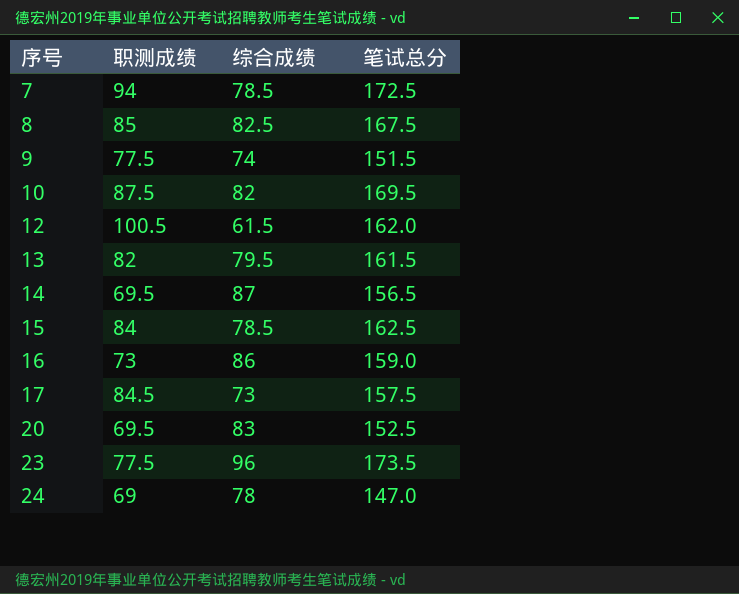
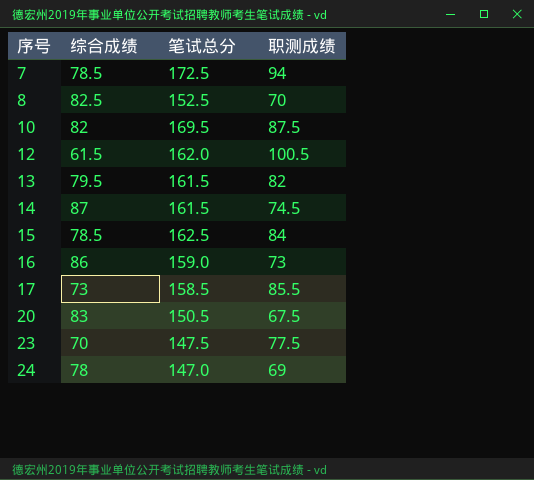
column 职测成绩 | position: 2 -> 4
row 9: 77.5 | 74 | 151.5 -> none
8 | 笔试总分: 167.5 -> 152.5
8 | 职测成绩: 85 -> 70
14 | 笔试总分: 156.5 -> 161.5
14 | 职测成绩: 69.5 -> 74.5
17 | 笔试总分: 157.5 -> 158.5
17 | 职测成绩: 84.5 -> 85.5
20 | 笔试总分: 152.5 -> 150.5
20 | 职测成绩: 69.5 -> 67.5
23 | 综合成绩: 96 -> 70
23 | 笔试总分: 173.5 -> 147.5

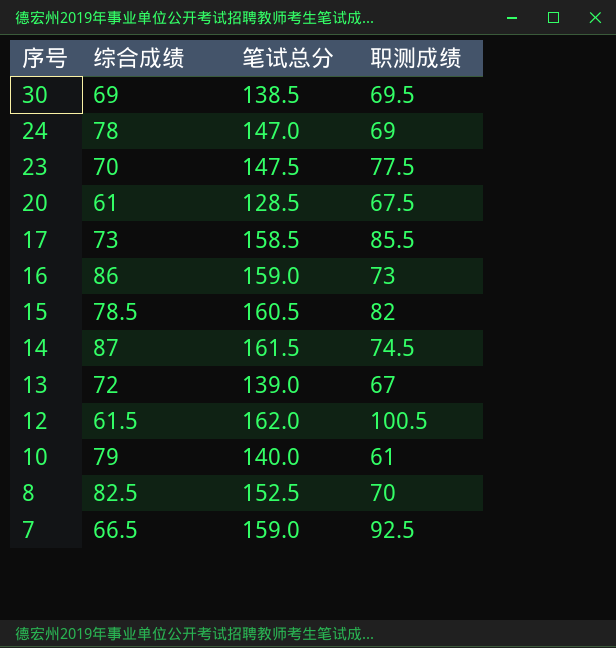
row order: 序号 ascending -> 序号 descending
row 30: none -> 69 | 138.5 | 69.5
20 | 综合成绩: 83 -> 61
20 | 笔试总分: 150.5 -> 128.5
15 | 笔试总分: 162.5 -> 160.5
15 | 职测成绩: 84 -> 82
13 | 综合成绩: 79.5 -> 72
13 | 笔试总分: 161.5 -> 139.0
13 | 职测成绩: 82 -> 67
10 | 综合成绩: 82 -> 79
10 | 笔试总分: 169.5 -> 140.0
10 | 职测成绩: 87.5 -> 61
7 | 综合成绩: 78.5 -> 66.5
7 | 笔试总分: 172.5 -> 159.0
7 | 职测成绩: 94 -> 92.5

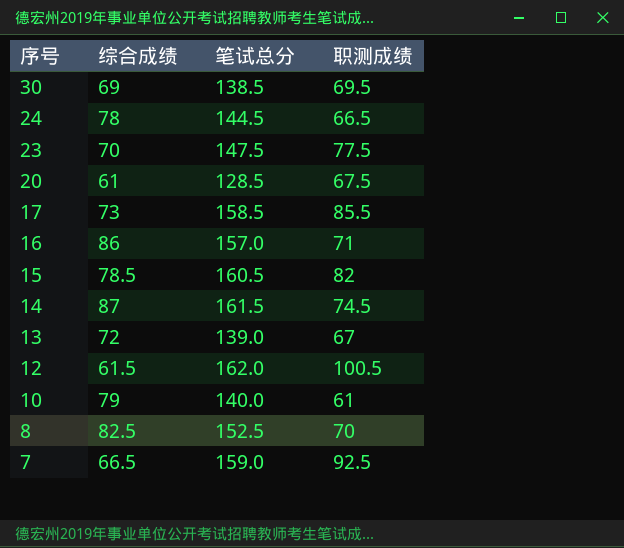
24 | 笔试总分: 147.0 -> 144.5
24 | 职测成绩: 69 -> 66.5
16 | 笔试总分: 159.0 -> 157.0
16 | 职测成绩: 73 -> 71

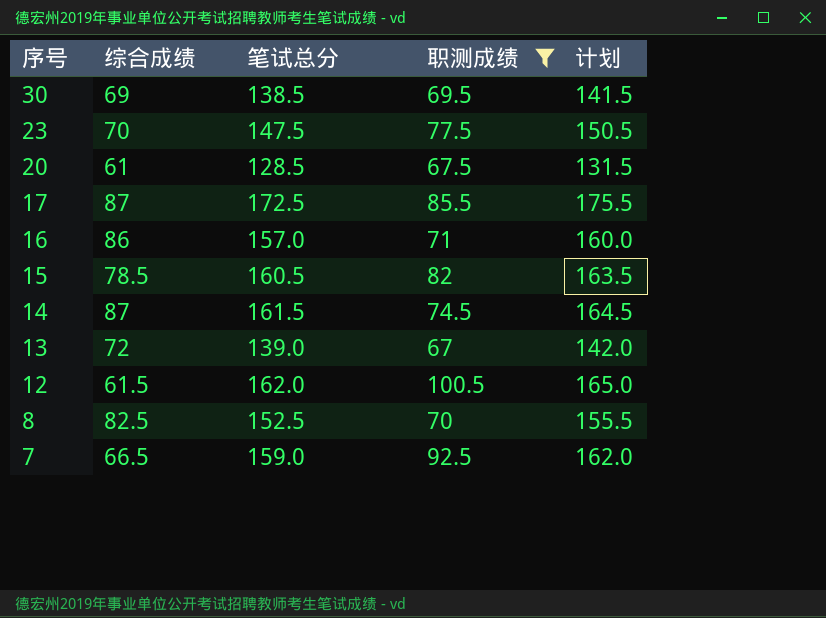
filter: none -> 职测成绩 >= 67
column 计划 | formula: none -> [笔试总分] + 3
17 | 综合成绩: 73 -> 87
17 | 笔试总分: 158.5 -> 172.5

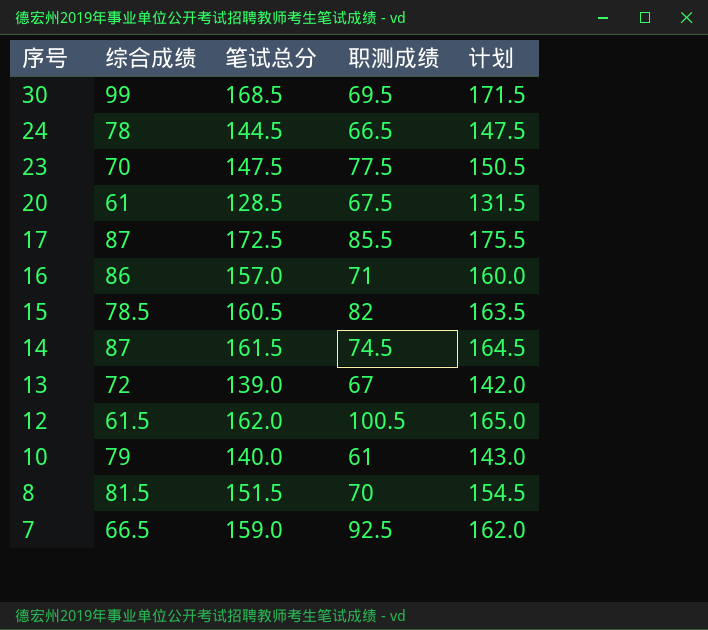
filter: 职测成绩 >= 67 -> none
30 | 综合成绩: 69 -> 99
30 | 笔试总分: 138.5 -> 168.5
30 | 计划: 141.5 -> 171.5
8 | 综合成绩: 82.5 -> 81.5
8 | 笔试总分: 152.5 -> 151.5
8 | 计划: 155.5 -> 154.5

